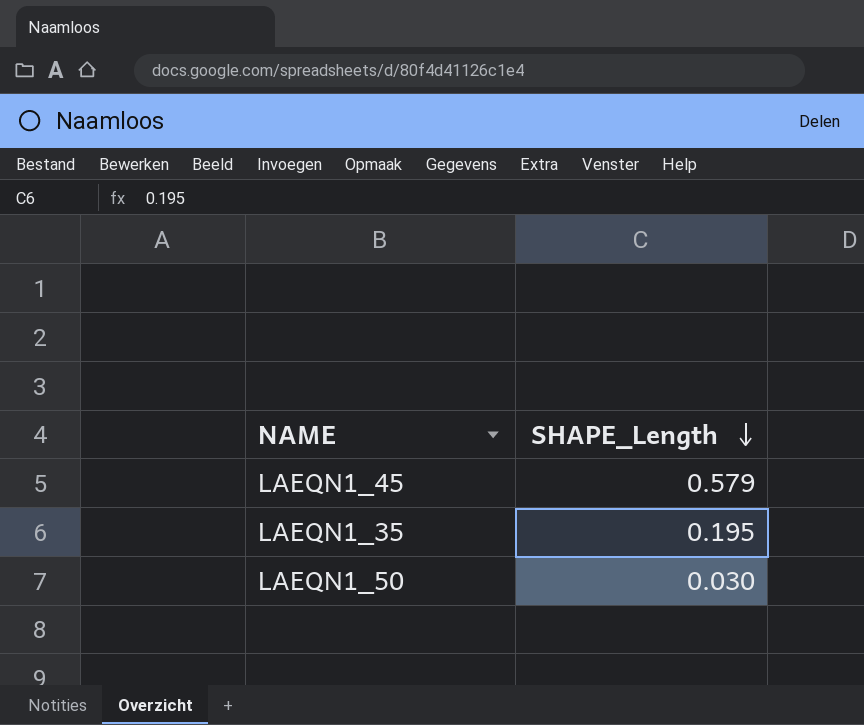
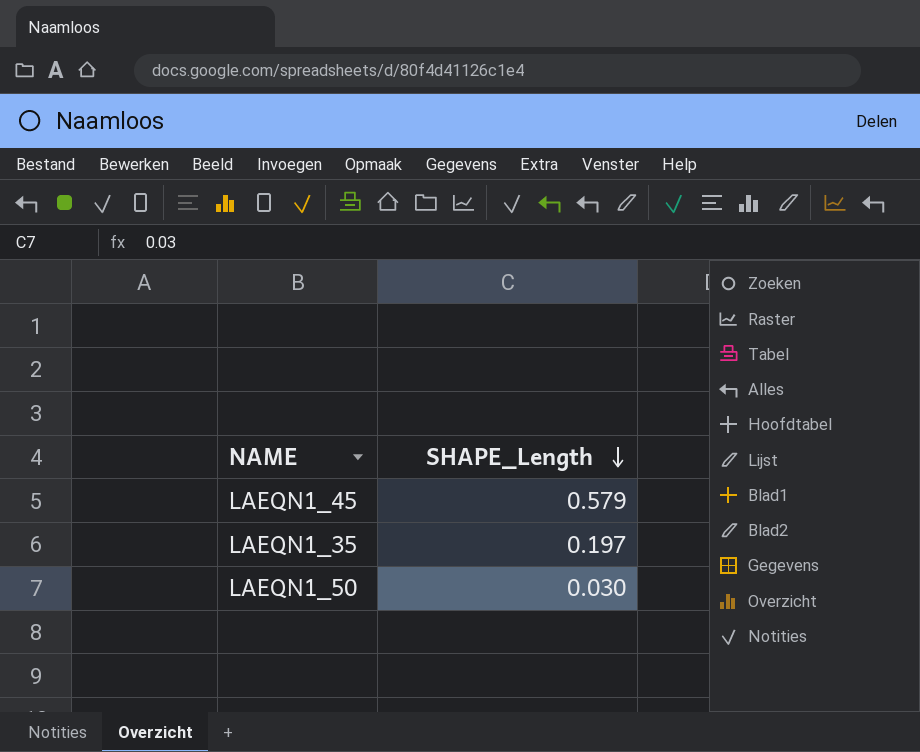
LAEQN1_35 | SHAPE_Length: 0.195 -> 0.197

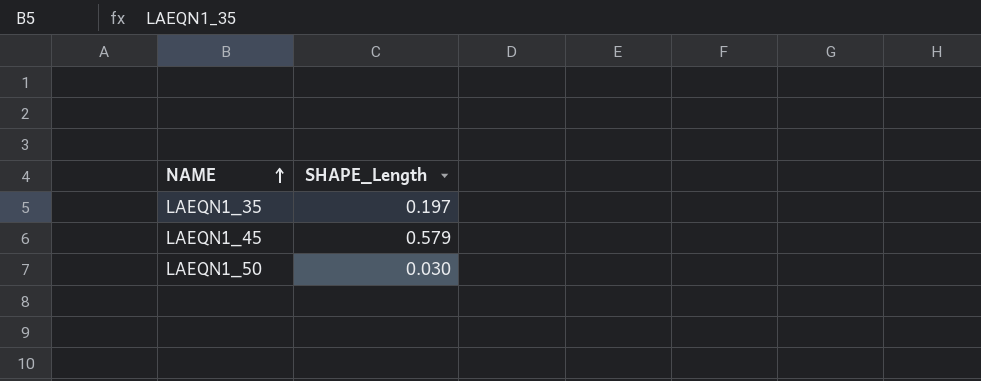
row order: SHAPE_Length descending -> NAME ascending

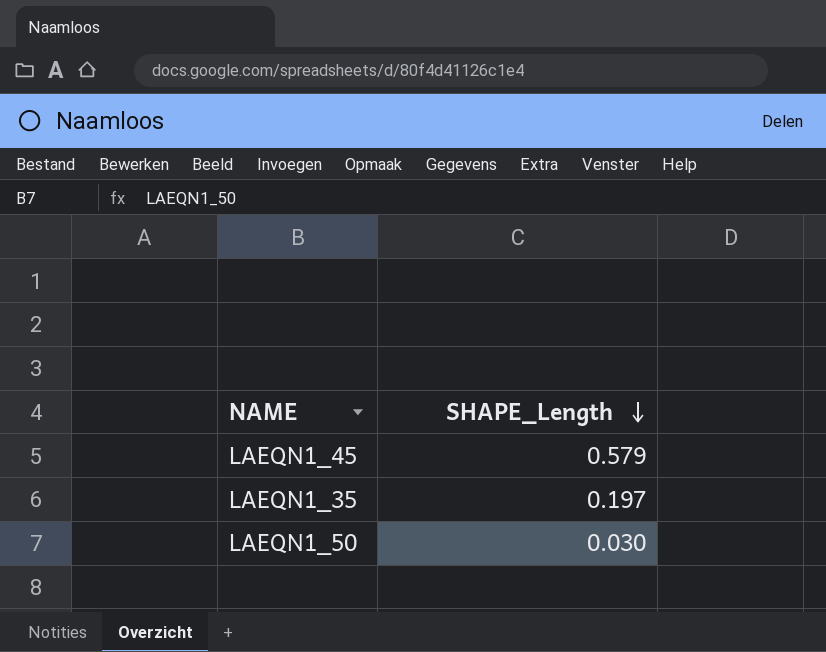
row order: NAME ascending -> SHAPE_Length descending

